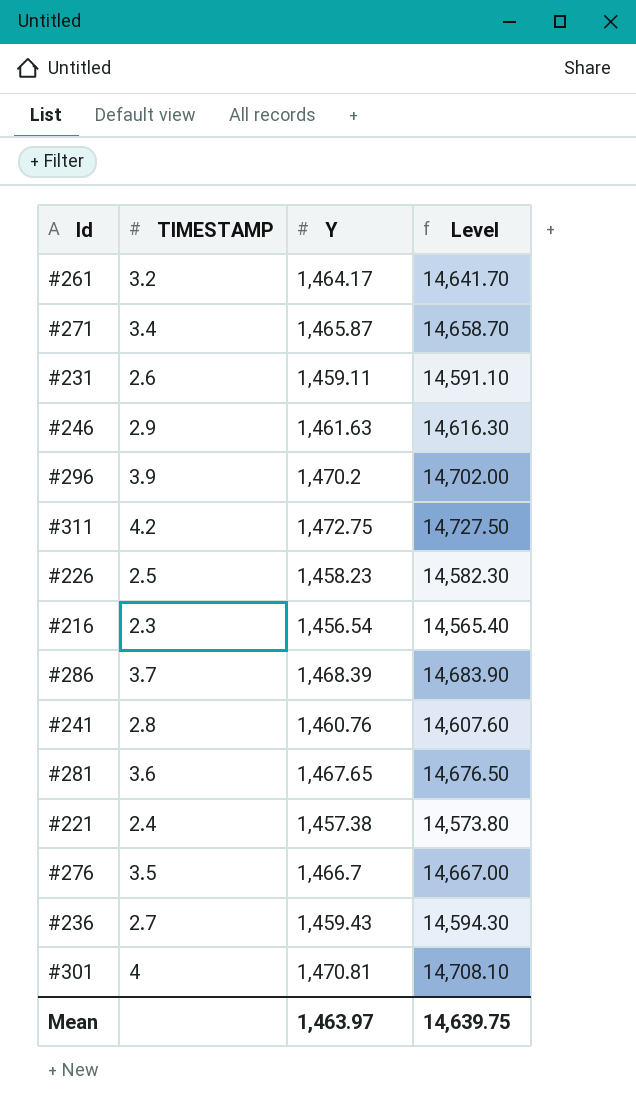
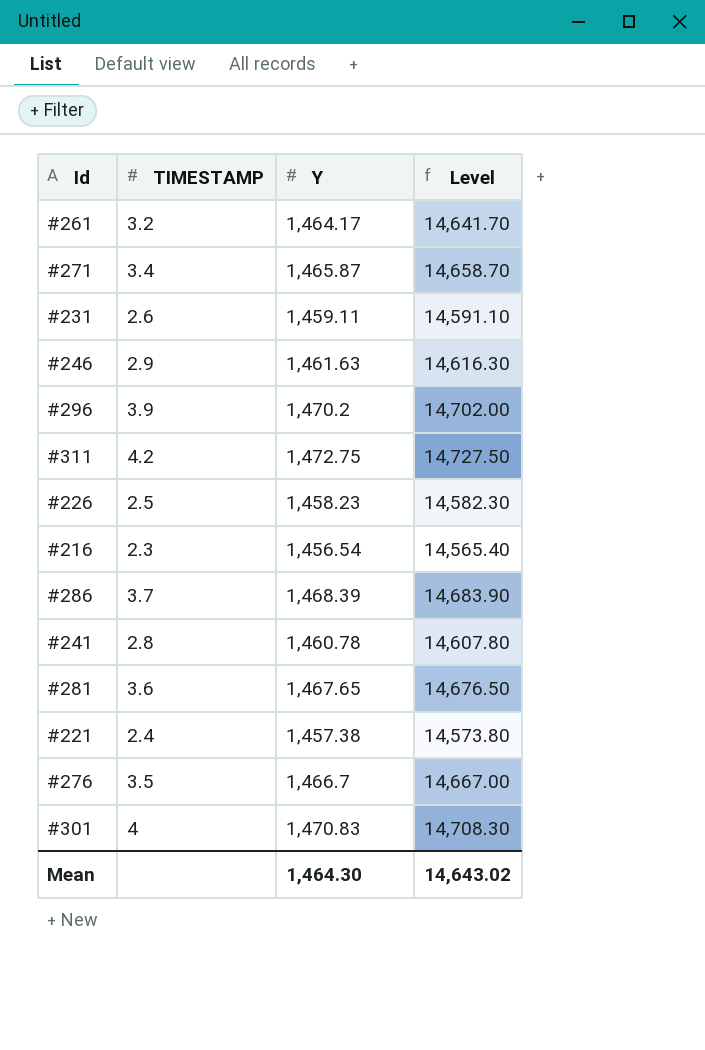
row #236: 2.7 | 1,459.43 | 14,594.30 -> none
#241 | Y: 1,460.76 -> 1,460.78
#241 | Level: 14,607.60 -> 14,607.80
#301 | Y: 1,470.81 -> 1,470.83
#301 | Level: 14,708.10 -> 14,708.30
Mean | Y: 1,463.97 -> 1,464.30
Mean | Level: 14,639.75 -> 14,643.02

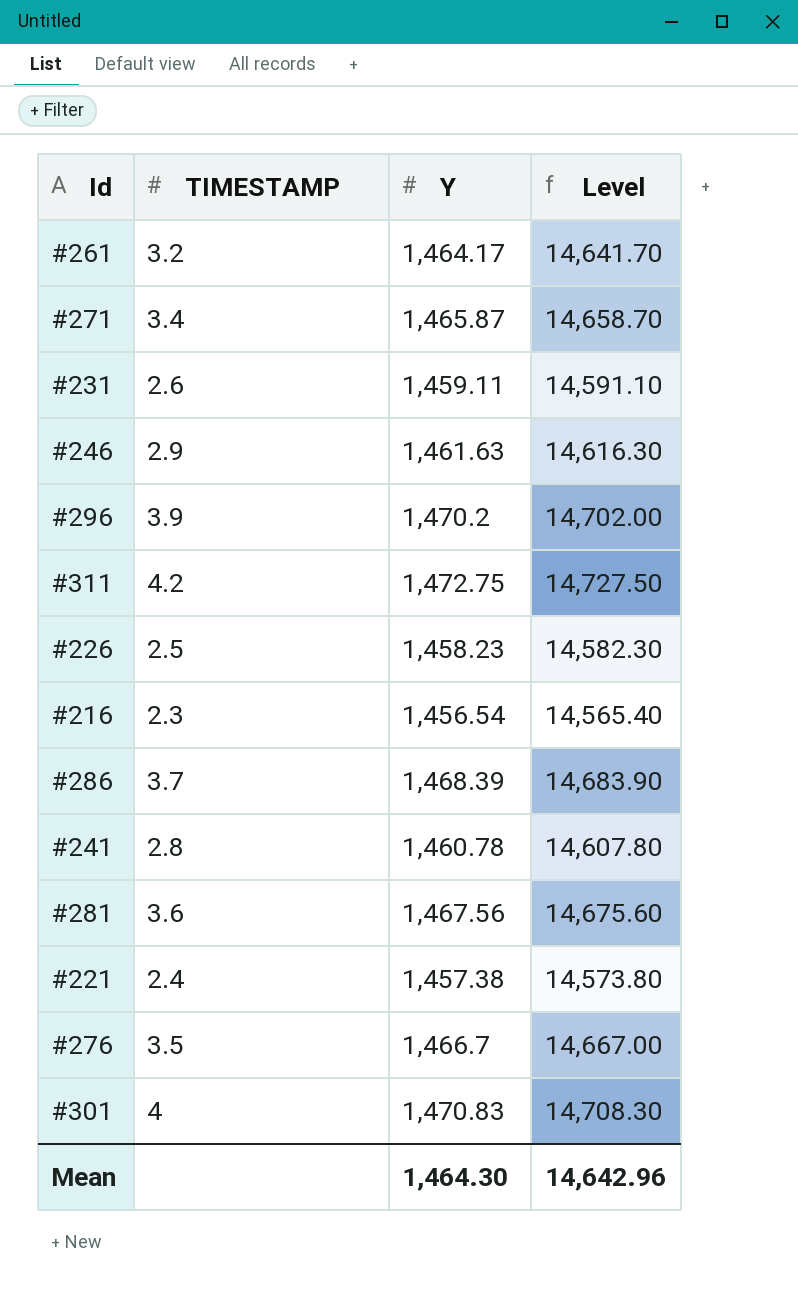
#281 | Y: 1,467.65 -> 1,467.56
#281 | Level: 14,676.50 -> 14,675.60
Mean | Level: 14,643.02 -> 14,642.96

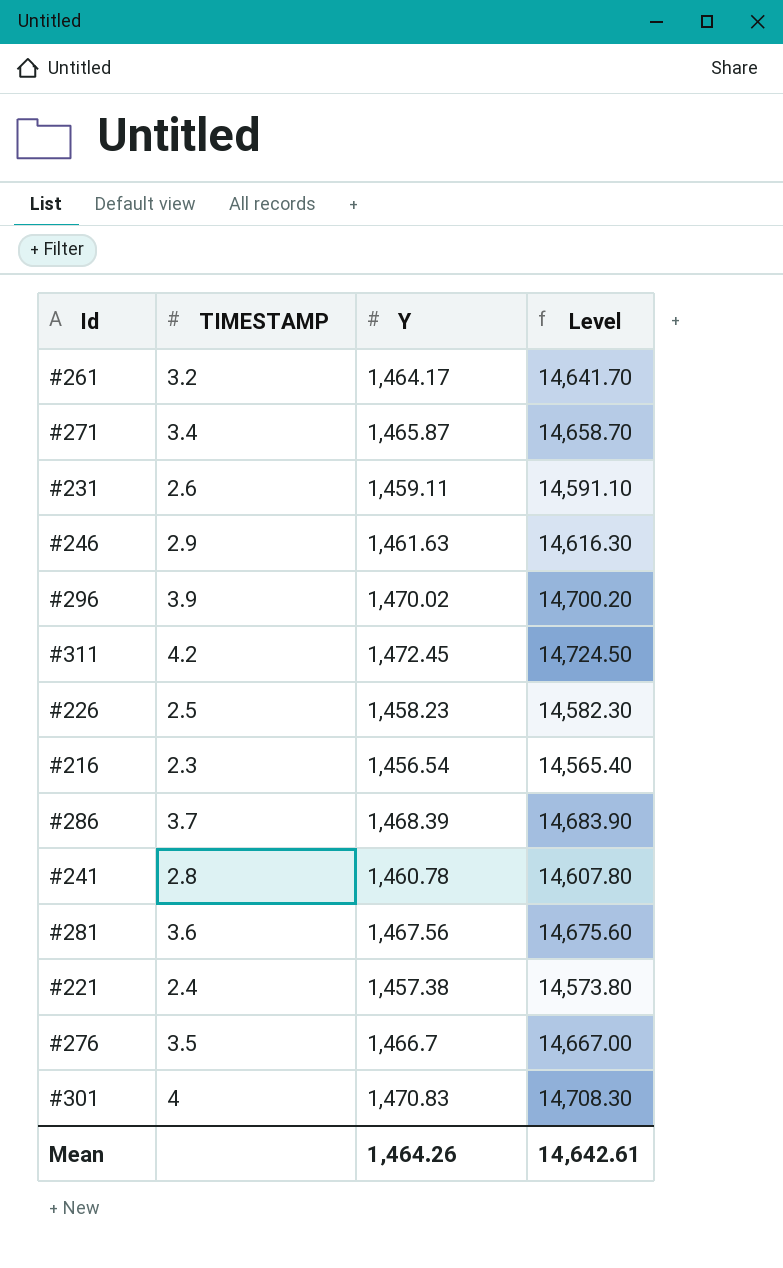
#296 | Y: 1,470.2 -> 1,470.02
#296 | Level: 14,702.00 -> 14,700.20
#311 | Y: 1,472.75 -> 1,472.45
#311 | Level: 14,727.50 -> 14,724.50
Mean | Y: 1,464.30 -> 1,464.26
Mean | Level: 14,642.96 -> 14,642.61

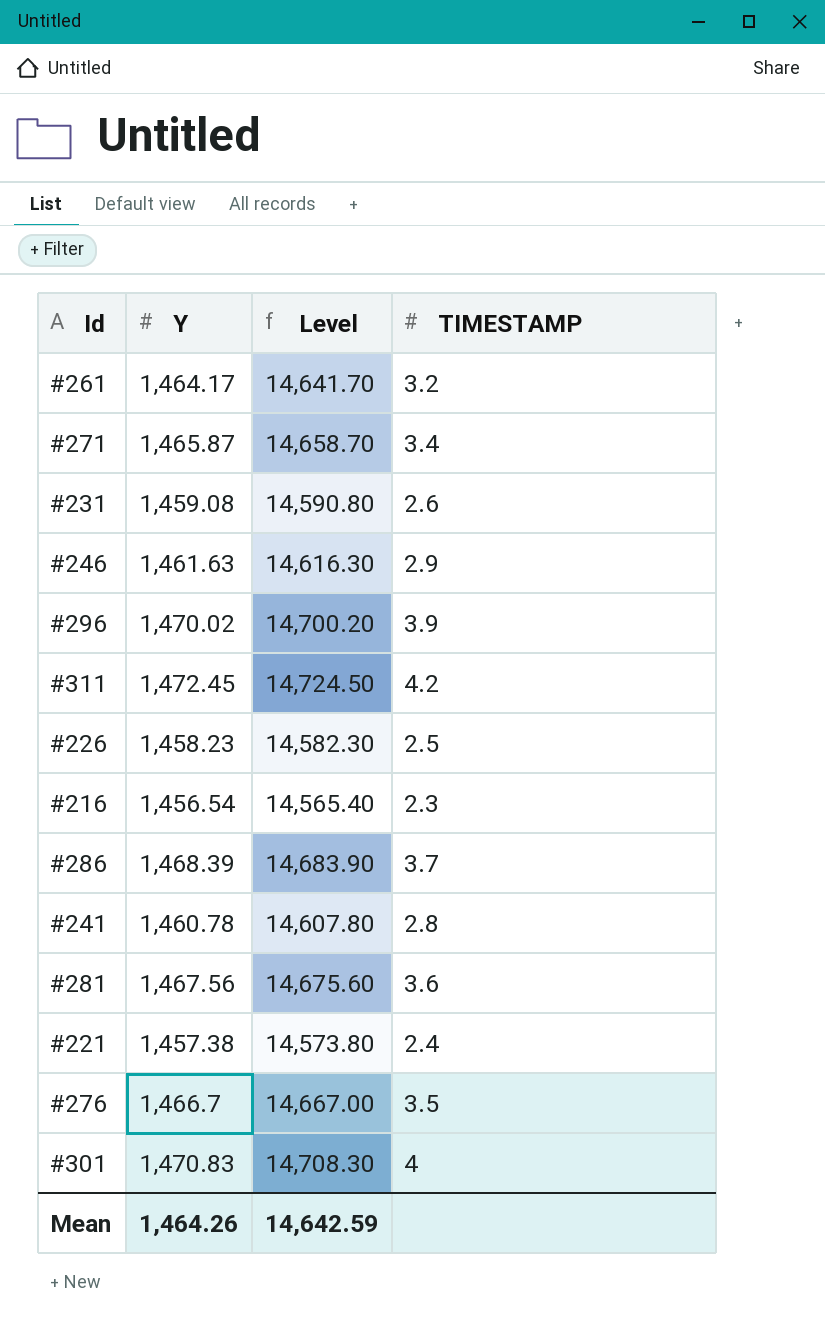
column TIMESTAMP | position: 2 -> 4
#231 | Y: 1,459.11 -> 1,459.08
#231 | Level: 14,591.10 -> 14,590.80
Mean | Level: 14,642.61 -> 14,642.59

